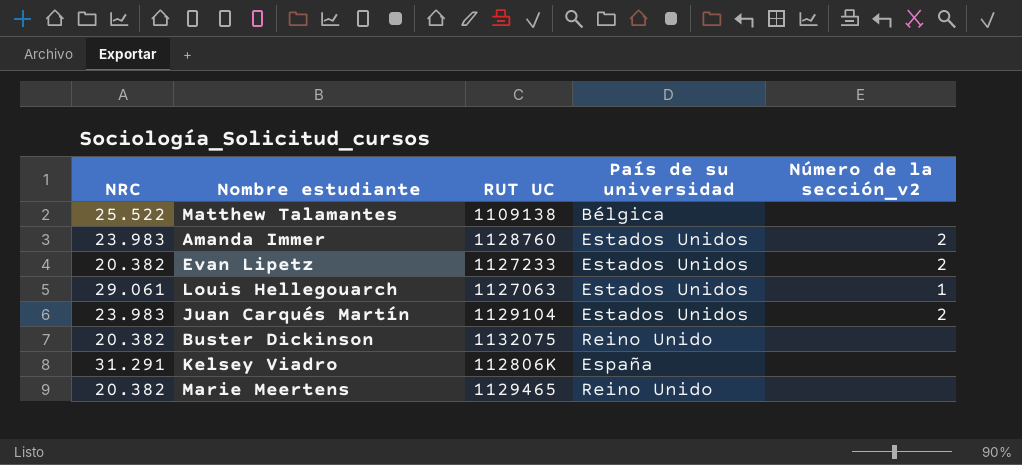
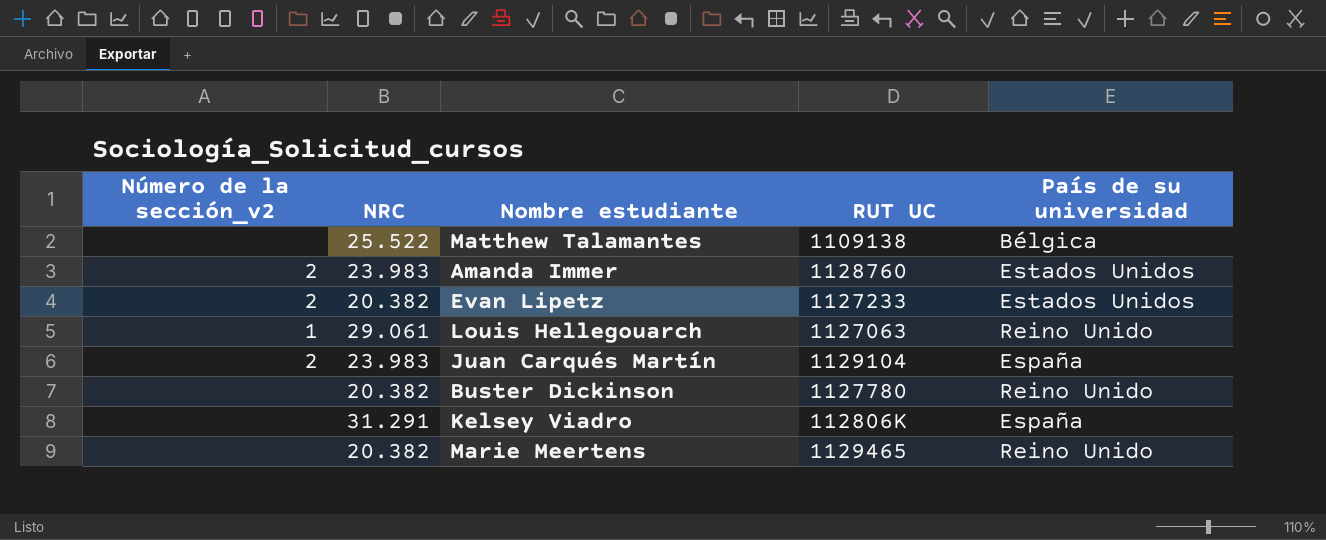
column Número de la sección_v2 | position: 5 -> 1
Louis Hellegouarch | País de su universidad: Estados Unidos -> Reino Unido
Juan Carqués Martín | País de su universidad: Estados Unidos -> España
Buster Dickinson | RUT UC: 1132075 -> 1127780

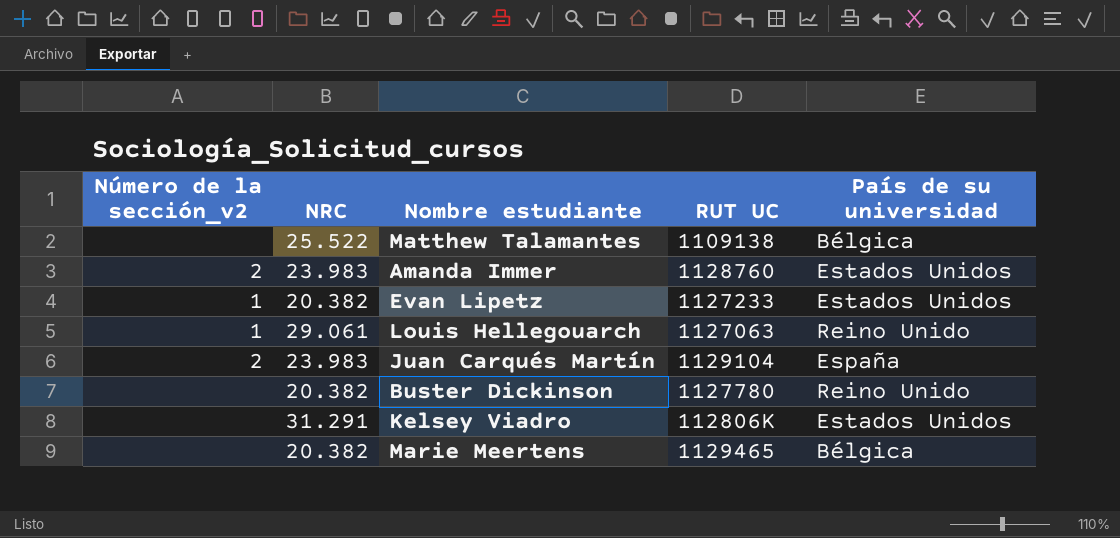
Evan Lipetz | Número de la sección_v2: 2 -> 1
Kelsey Viadro | País de su universidad: España -> Estados Unidos
Marie Meertens | País de su universidad: Reino Unido -> Bélgica

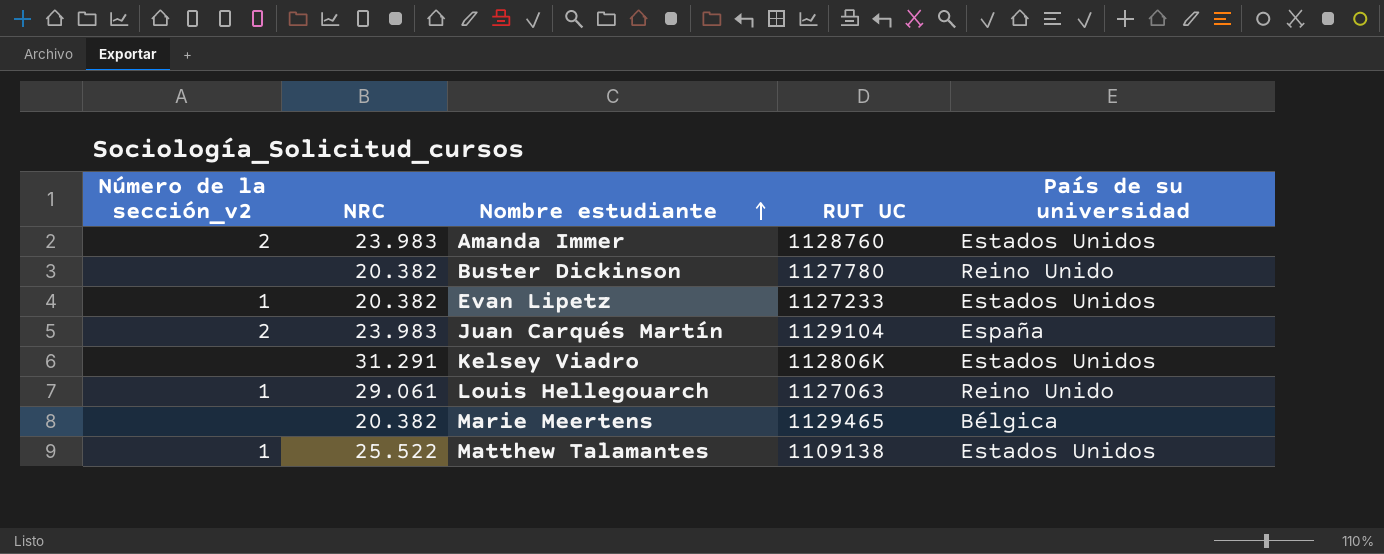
row order: none -> Nombre estudiante ascending
Matthew Talamantes | Número de la sección_v2: none -> 1
Matthew Talamantes | País de su universidad: Bélgica -> Estados Unidos

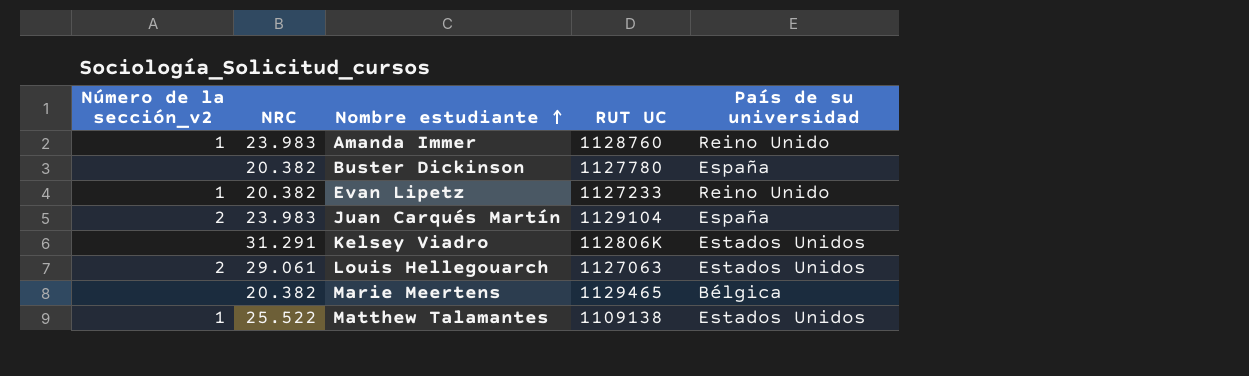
Amanda Immer | Número de la sección_v2: 2 -> 1
Amanda Immer | País de su universidad: Estados Unidos -> Reino Unido
Buster Dickinson | País de su universidad: Reino Unido -> España
Evan Lipetz | País de su universidad: Estados Unidos -> Reino Unido
Louis Hellegouarch | Número de la sección_v2: 1 -> 2
Louis Hellegouarch | País de su universidad: Reino Unido -> Estados Unidos

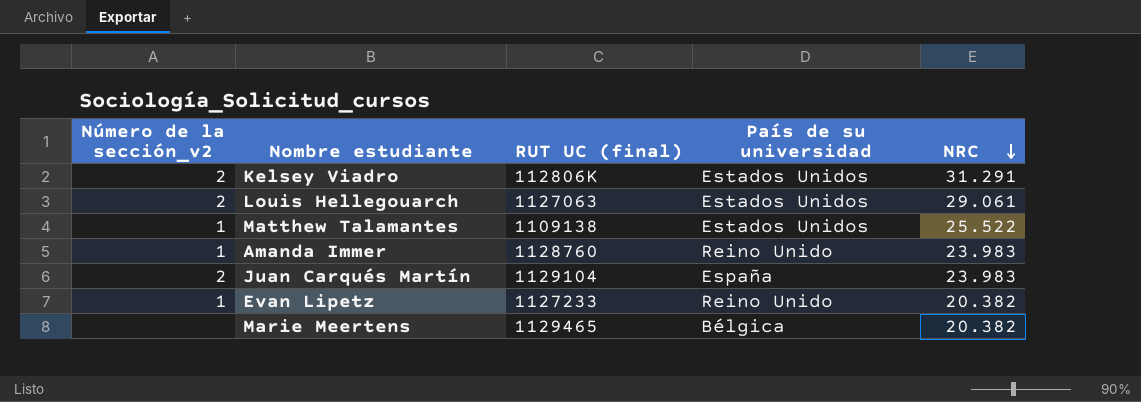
row order: Nombre estudiante ascending -> NRC descending
column name: RUT UC -> RUT UC (final)
column NRC | position: 2 -> 5
row Buster Dickinson: none | 20.382 | 1127780 | España -> none
Kelsey Viadro | Número de la sección_v2: none -> 2

